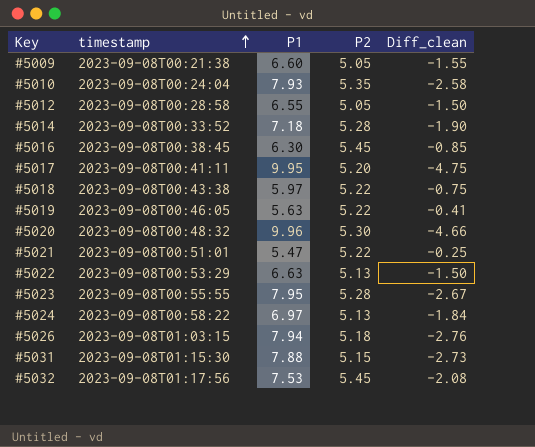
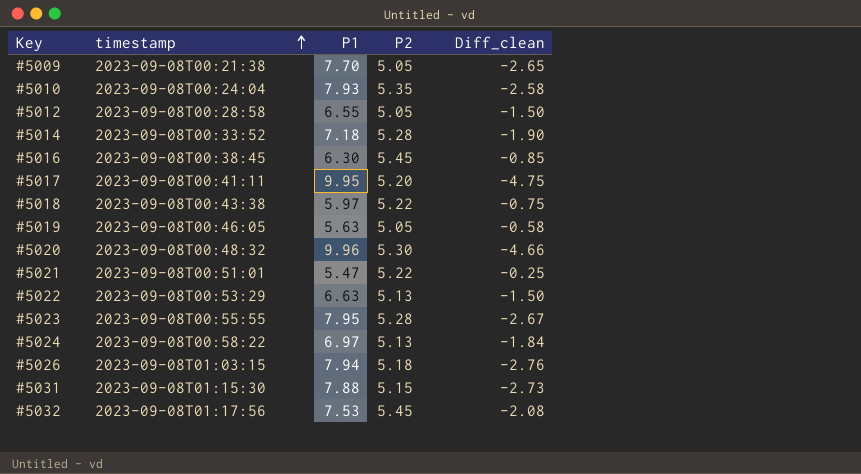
#5009 | P1: 6.60 -> 7.70
#5009 | Diff_clean: -1.55 -> -2.65
#5019 | P2: 5.22 -> 5.05
#5019 | Diff_clean: -0.41 -> -0.58

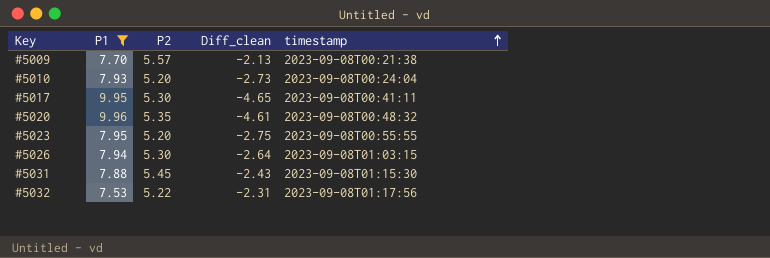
filter: none -> P1 >= 7.53
column timestamp | position: 2 -> 5
#5009 | P2: 5.05 -> 5.57
#5009 | Diff_clean: -2.65 -> -2.13
#5010 | P2: 5.35 -> 5.20
#5010 | Diff_clean: -2.58 -> -2.73
#5017 | P2: 5.20 -> 5.30
#5017 | Diff_clean: -4.75 -> -4.65
#5020 | P2: 5.30 -> 5.35
#5020 | Diff_clean: -4.66 -> -4.61
#5023 | P2: 5.28 -> 5.20
#5023 | Diff_clean: -2.67 -> -2.75
#5026 | P2: 5.18 -> 5.30
#5026 | Diff_clean: -2.76 -> -2.64
#5031 | P2: 5.15 -> 5.45
#5031 | Diff_clean: -2.73 -> -2.43
#5032 | P2: 5.45 -> 5.22
#5032 | Diff_clean: -2.08 -> -2.31

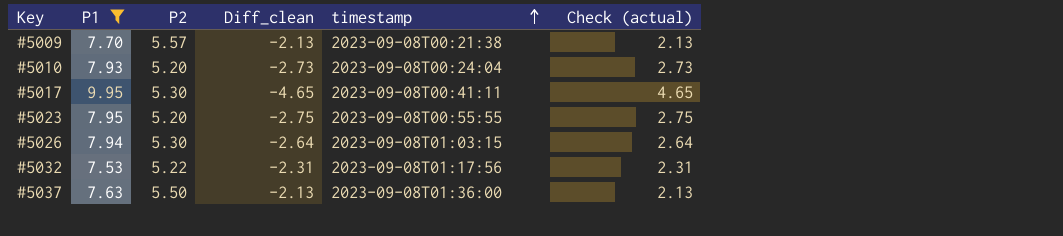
column Check (actual) | formula: none -> [P1] - [P2]
row #5020: 9.96 | 5.35 | -4.61 | 2023-09-08T00:48:32 -> none
row #5031: 7.88 | 5.45 | -2.43 | 2023-09-08T01:15:30 -> none
row #5037: none -> 7.63 | 5.50 | -2.13 | 2023-09-08T01:36:00 | 2.13

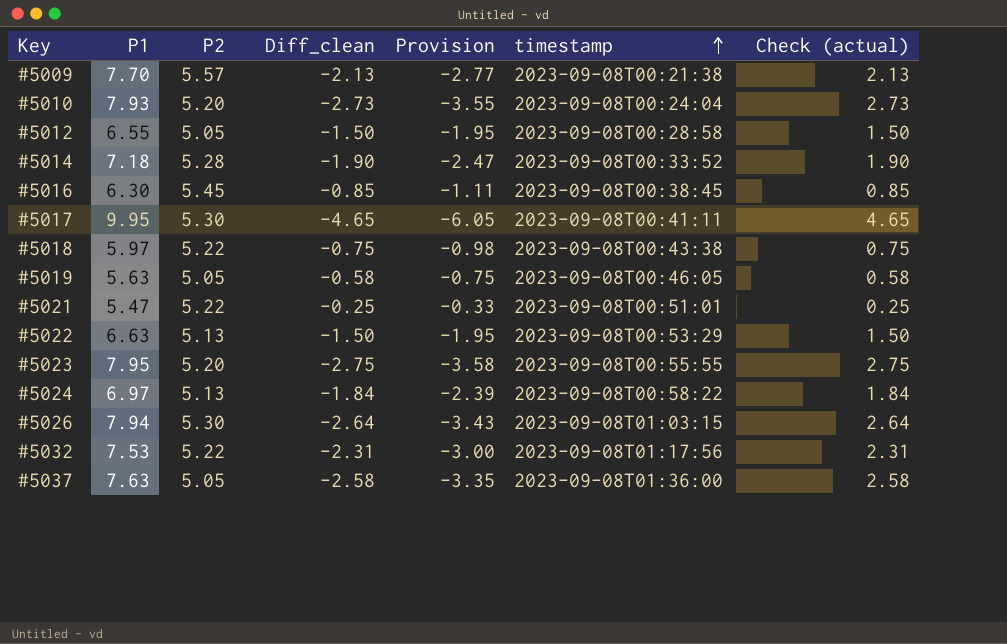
filter: P1 >= 7.53 -> none
column Provision | formula: none -> [Diff_clean] * 1.3
#5037 | P2: 5.50 -> 5.05
#5037 | Diff_clean: -2.13 -> -2.58
#5037 | Check (actual): 2.13 -> 2.58

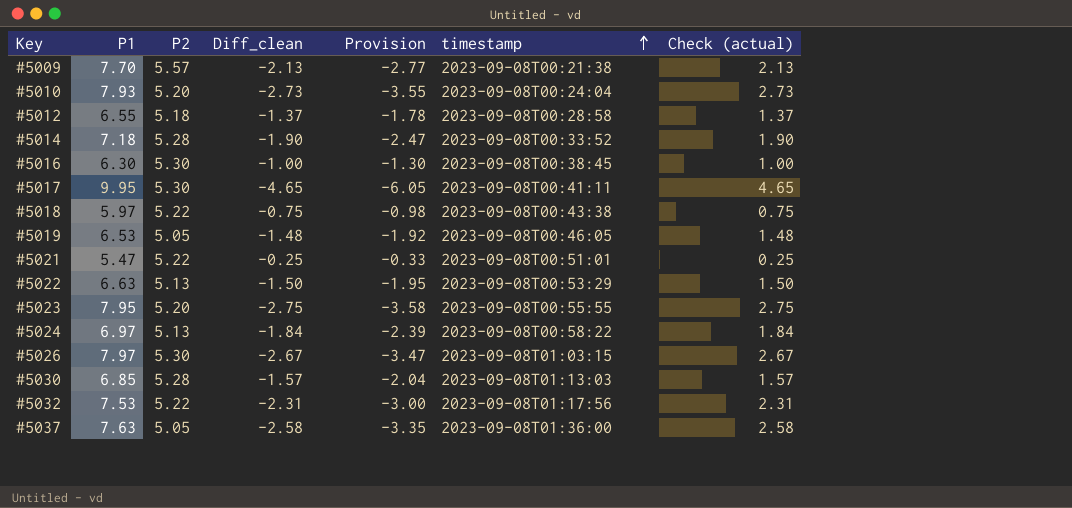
#5012 | P2: 5.05 -> 5.18
#5012 | Diff_clean: -1.50 -> -1.37
#5012 | Provision: -1.95 -> -1.78
#5012 | Check (actual): 1.50 -> 1.37
#5016 | P2: 5.45 -> 5.30
#5016 | Diff_clean: -0.85 -> -1.00
#5016 | Provision: -1.11 -> -1.30
#5016 | Check (actual): 0.85 -> 1.00
#5019 | P1: 5.63 -> 6.53
#5019 | Diff_clean: -0.58 -> -1.48
#5019 | Provision: -0.75 -> -1.92
#5019 | Check (actual): 0.58 -> 1.48
#5026 | P1: 7.94 -> 7.97
#5026 | Diff_clean: -2.64 -> -2.67
#5026 | Provision: -3.43 -> -3.47
#5026 | Check (actual): 2.64 -> 2.67
row #5030: none -> 6.85 | 5.28 | -1.57 | -2.04 | 2023-09-08T01:13:03 | 1.57

